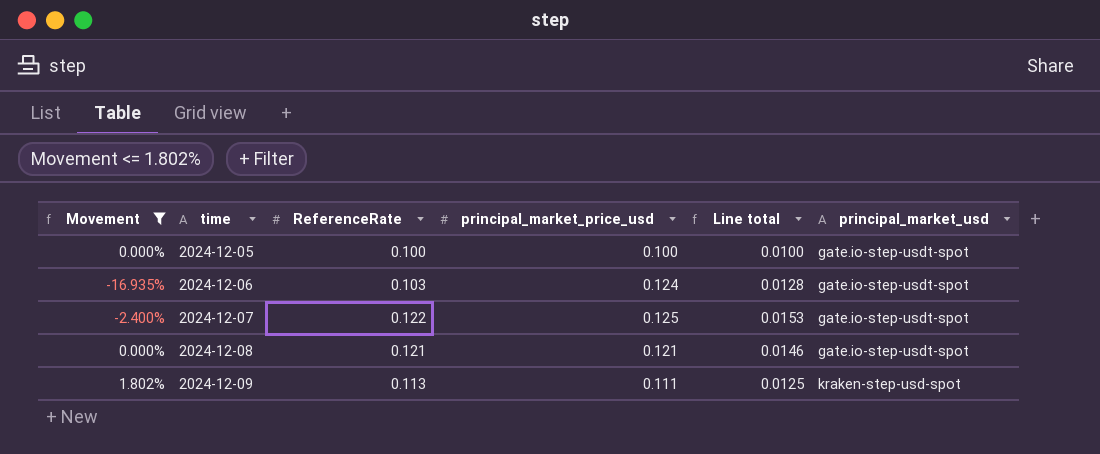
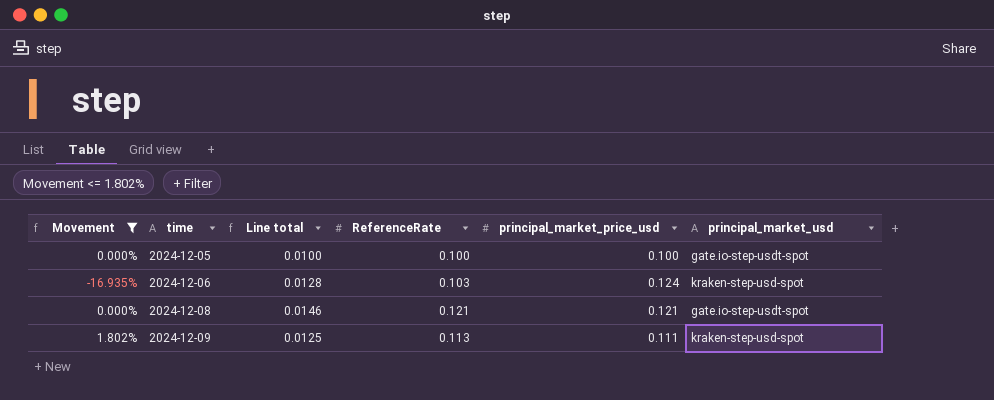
column Line total | position: 5 -> 3
row 2024-12-07: -2.400% | 0.122 | 0.125 | 0.0153 | gate.io-step-usdt-spot -> none
2024-12-06 | principal_market_usd: gate.io-step-usdt-spot -> kraken-step-usd-spot

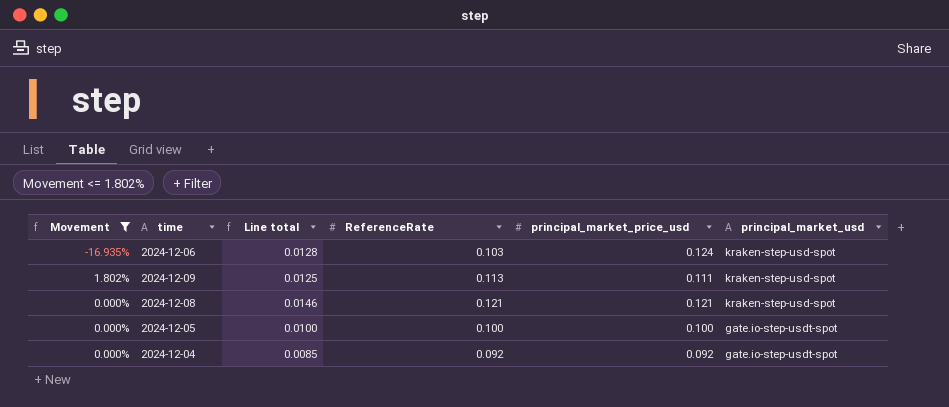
row order: time ascending -> principal_market_usd descending
2024-12-08 | principal_market_usd: gate.io-step-usdt-spot -> kraken-step-usd-spot
row 2024-12-04: none -> 0.000% | 0.0085 | 0.092 | 0.092 | gate.io-step-usdt-spot

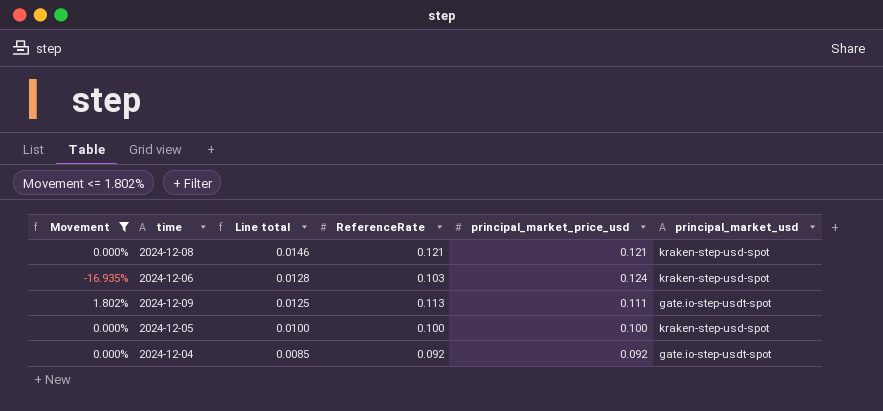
row order: principal_market_usd descending -> Line total descending
2024-12-09 | principal_market_usd: kraken-step-usd-spot -> gate.io-step-usdt-spot
2024-12-05 | principal_market_usd: gate.io-step-usdt-spot -> kraken-step-usd-spot

